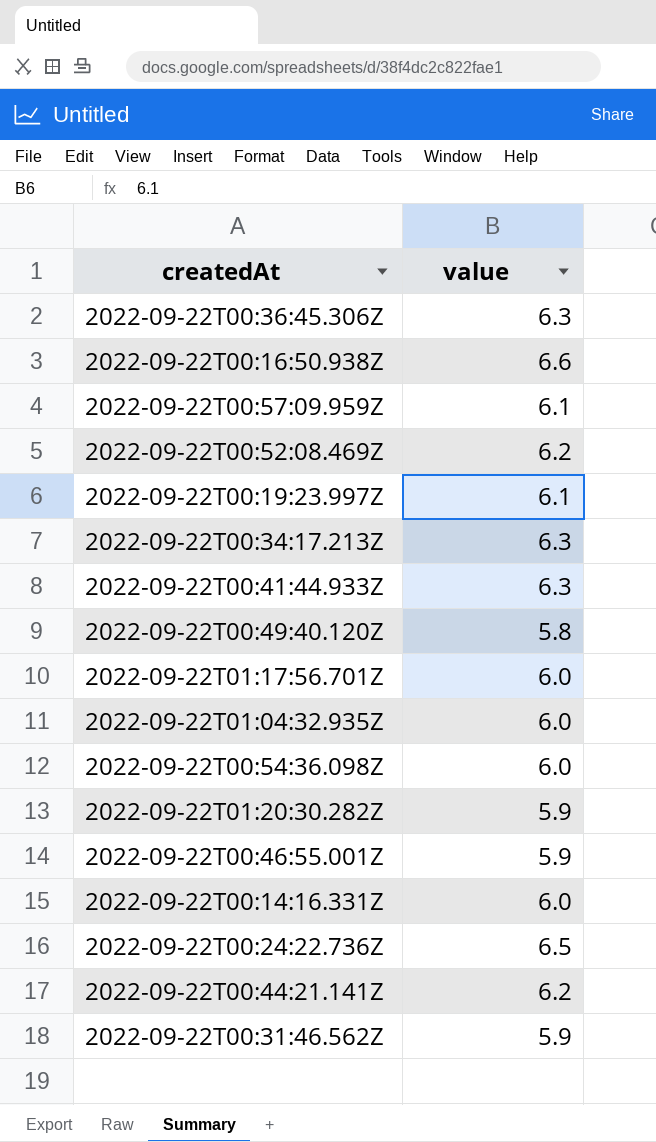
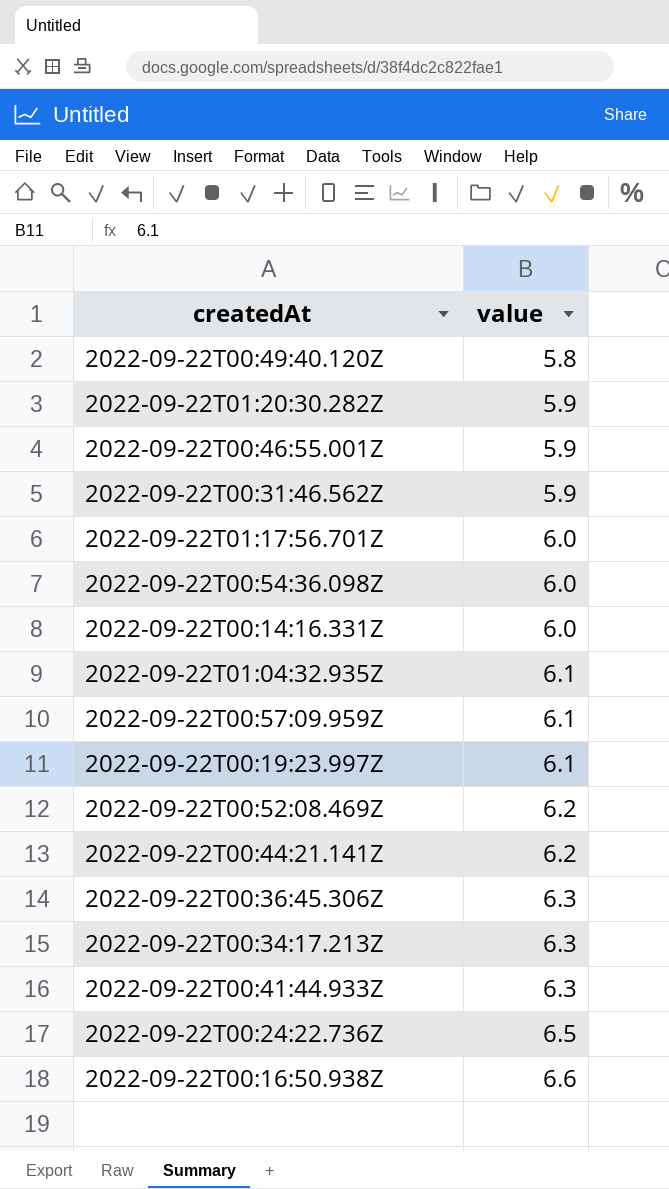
row order: none -> value ascending
2022-09-22T01:04:32.935Z | value: 6.0 -> 6.1

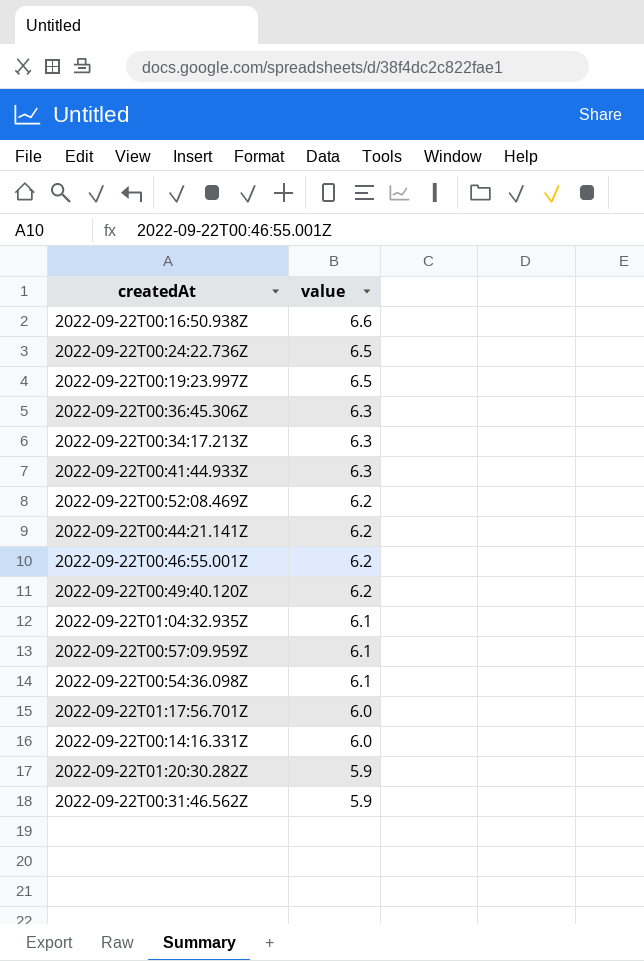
row order: value ascending -> value descending
2022-09-22T00:19:23.997Z | value: 6.1 -> 6.5
2022-09-22T00:46:55.001Z | value: 5.9 -> 6.2
2022-09-22T00:49:40.120Z | value: 5.8 -> 6.2
2022-09-22T00:54:36.098Z | value: 6.0 -> 6.1

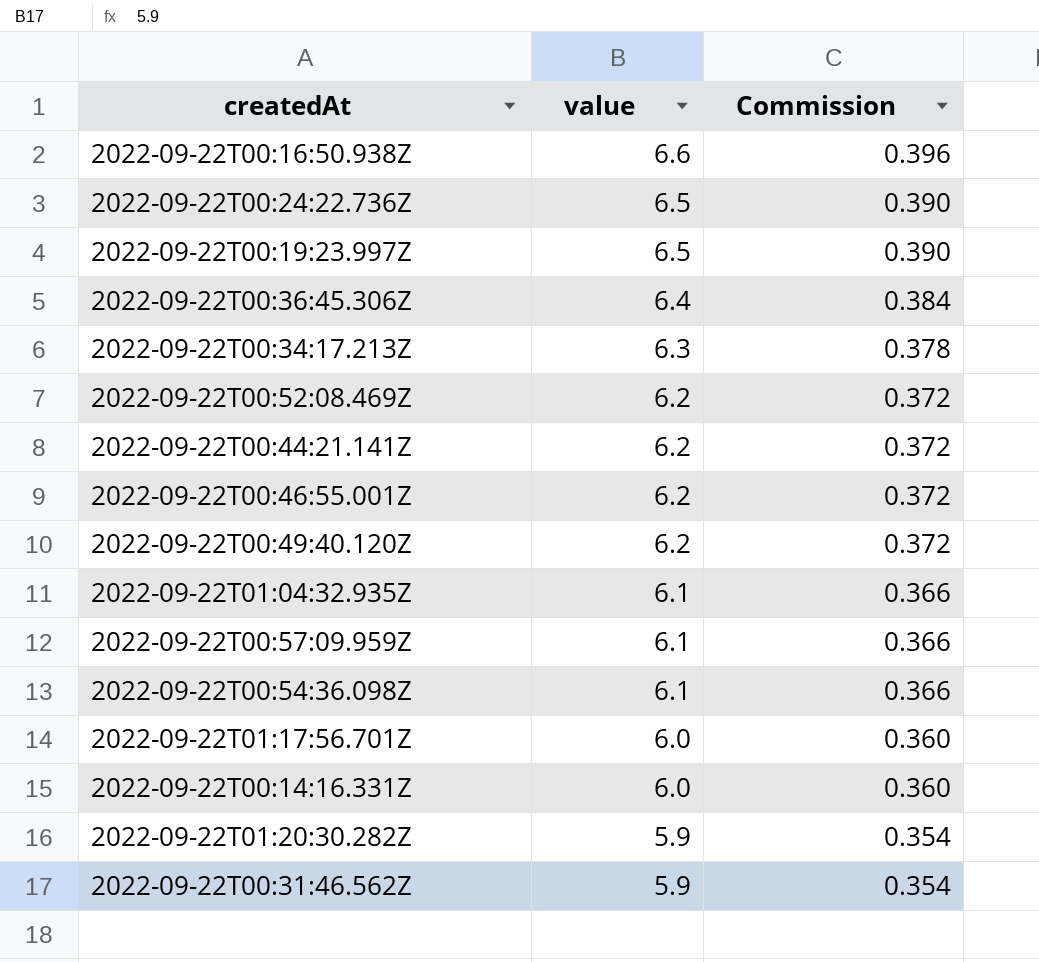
column Commission | formula: none -> [value] * 0.06
row 2022-09-22T00:41:44.933Z: 6.3 -> none
2022-09-22T00:36:45.306Z | value: 6.3 -> 6.4

